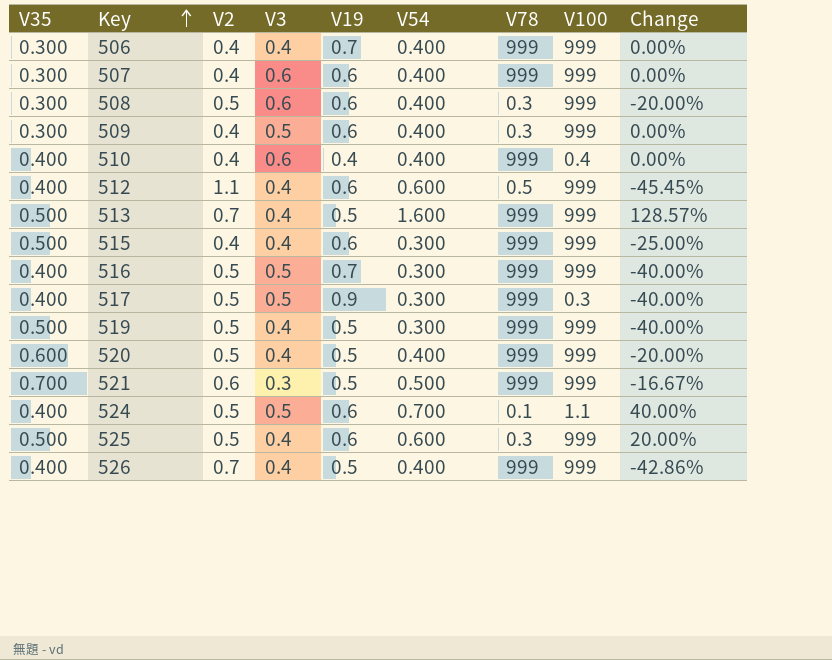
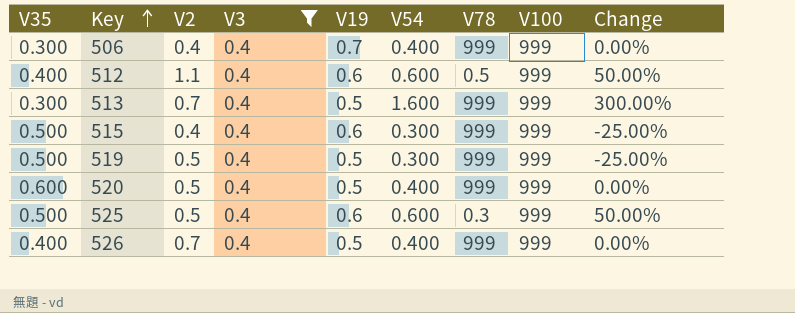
filter: none -> V3 = 0.4
column Change | formula: ([V54] - [V2]) / [V2] -> ([V54] - [V3]) / [V3]
513 | V35: 0.500 -> 0.300

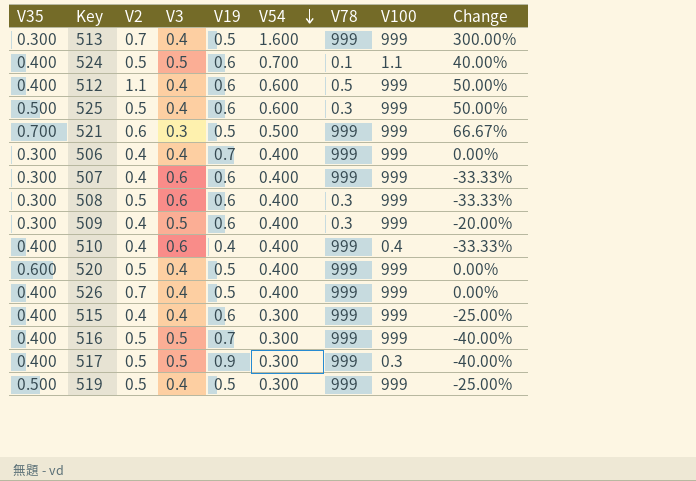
filter: V3 = 0.4 -> none
row order: Key ascending -> V54 descending
515 | V35: 0.500 -> 0.400

